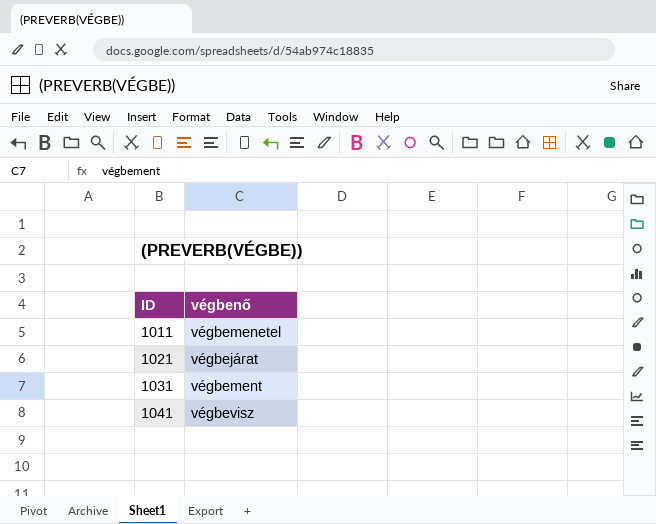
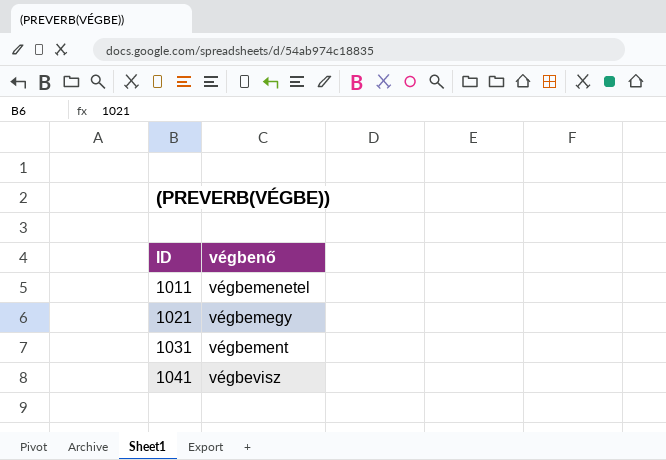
1021 | végbenő: végbejárat -> végbemegy

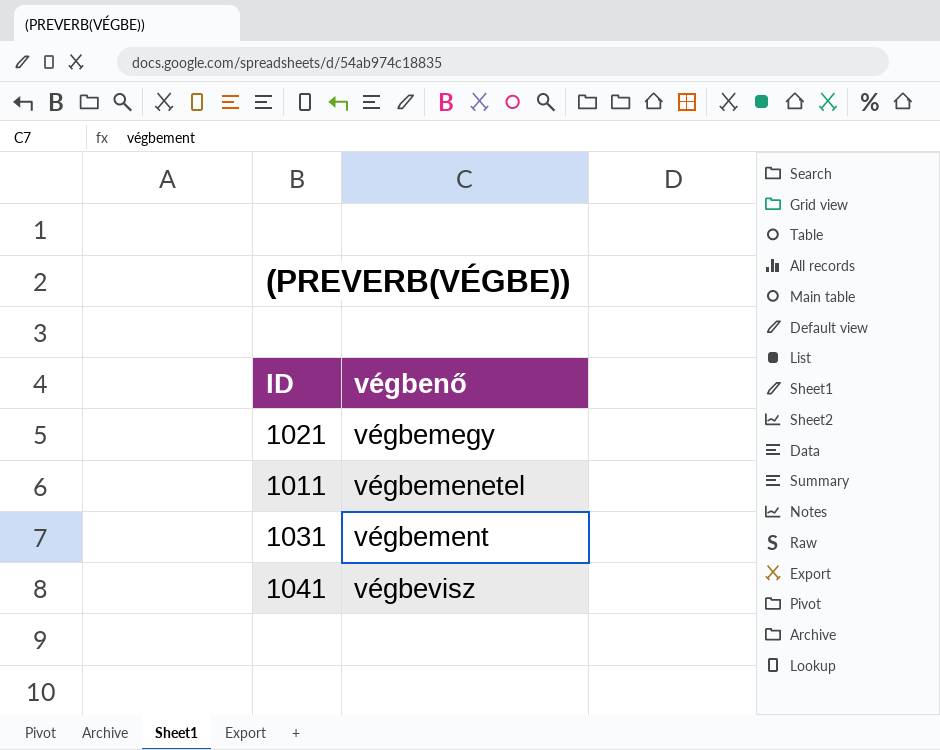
row order: ID ascending -> végbenő ascending

